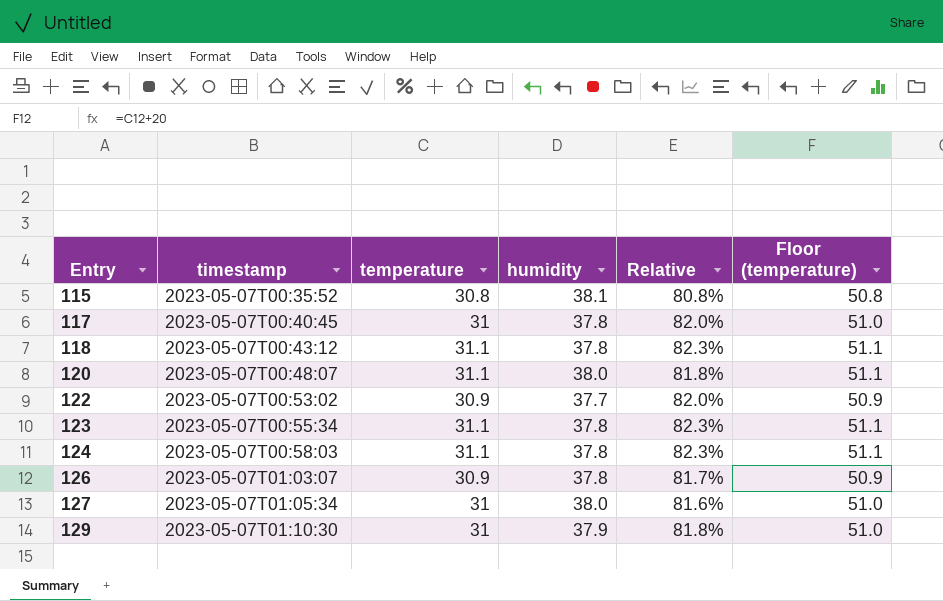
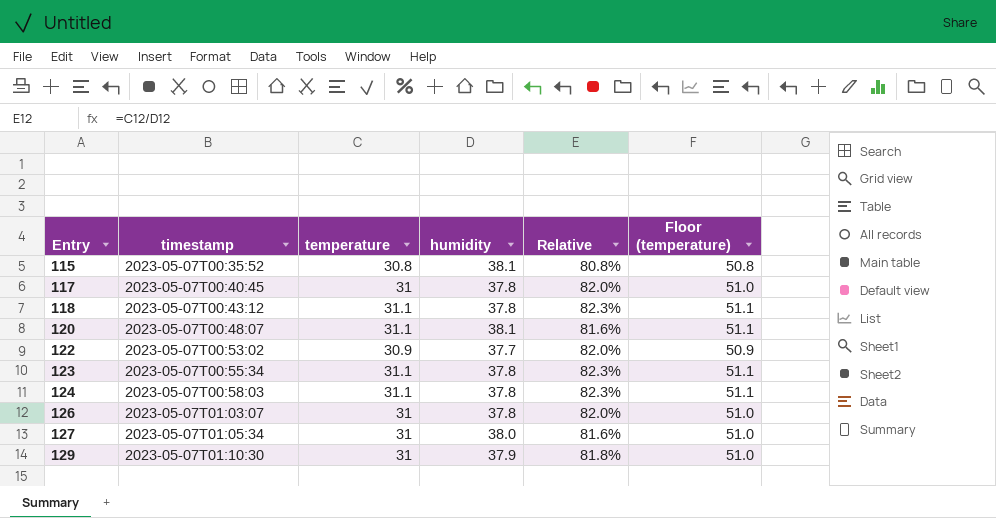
120 | humidity: 38.0 -> 38.1
120 | Relative: 81.8% -> 81.6%
126 | temperature: 30.9 -> 31
126 | Relative: 81.7% -> 82.0%
126 | Floor (temperature): 50.9 -> 51.0

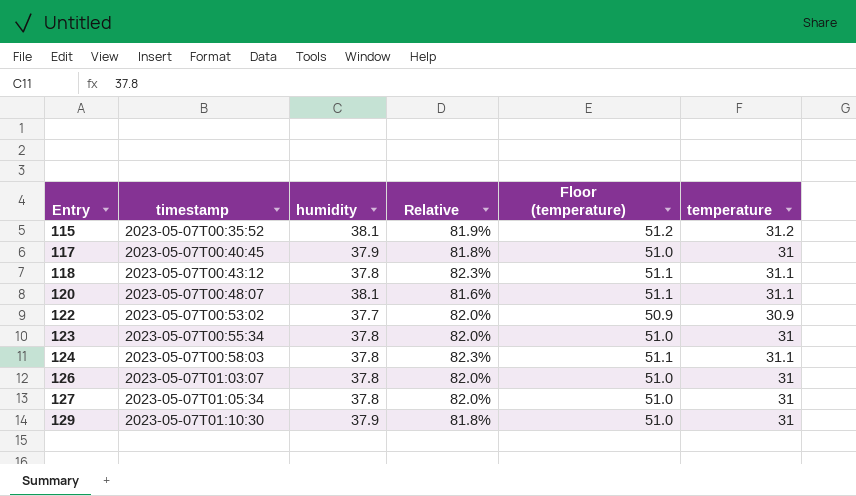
column temperature | position: 3 -> 6
115 | Relative: 80.8% -> 81.9%
115 | Floor (temperature): 50.8 -> 51.2
115 | temperature: 30.8 -> 31.2
117 | humidity: 37.8 -> 37.9
117 | Relative: 82.0% -> 81.8%
123 | Relative: 82.3% -> 82.0%
123 | Floor (temperature): 51.1 -> 51.0
123 | temperature: 31.1 -> 31
127 | humidity: 38.0 -> 37.8
127 | Relative: 81.6% -> 82.0%

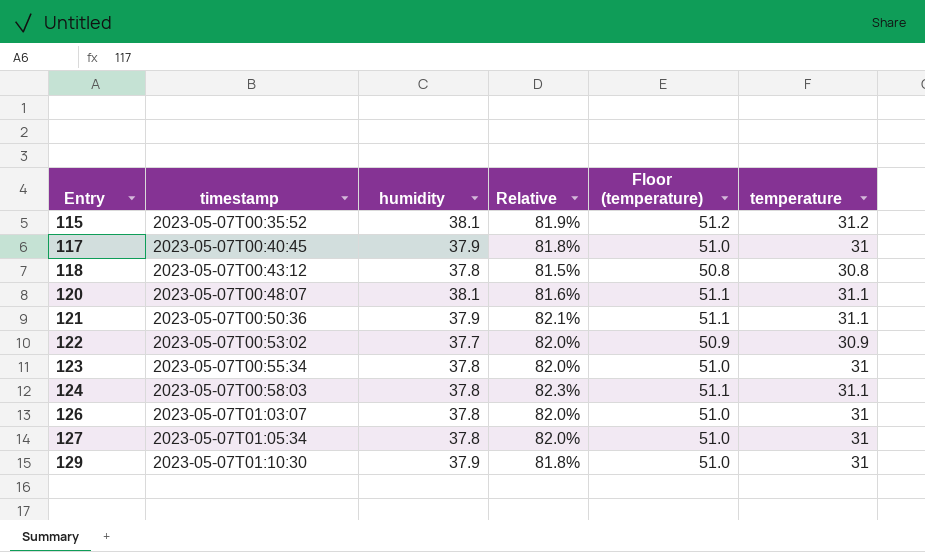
118 | Relative: 82.3% -> 81.5%
118 | Floor (temperature): 51.1 -> 50.8
118 | temperature: 31.1 -> 30.8
row 121: none -> 2023-05-07T00:50:36 | 37.9 | 82.1% | 51.1 | 31.1

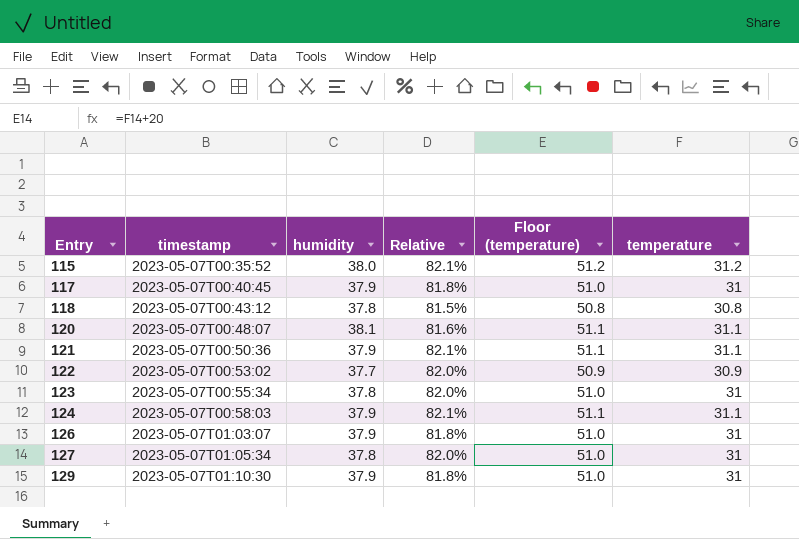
115 | humidity: 38.1 -> 38.0
115 | Relative: 81.9% -> 82.1%
124 | humidity: 37.8 -> 37.9
124 | Relative: 82.3% -> 82.1%
126 | humidity: 37.8 -> 37.9
126 | Relative: 82.0% -> 81.8%

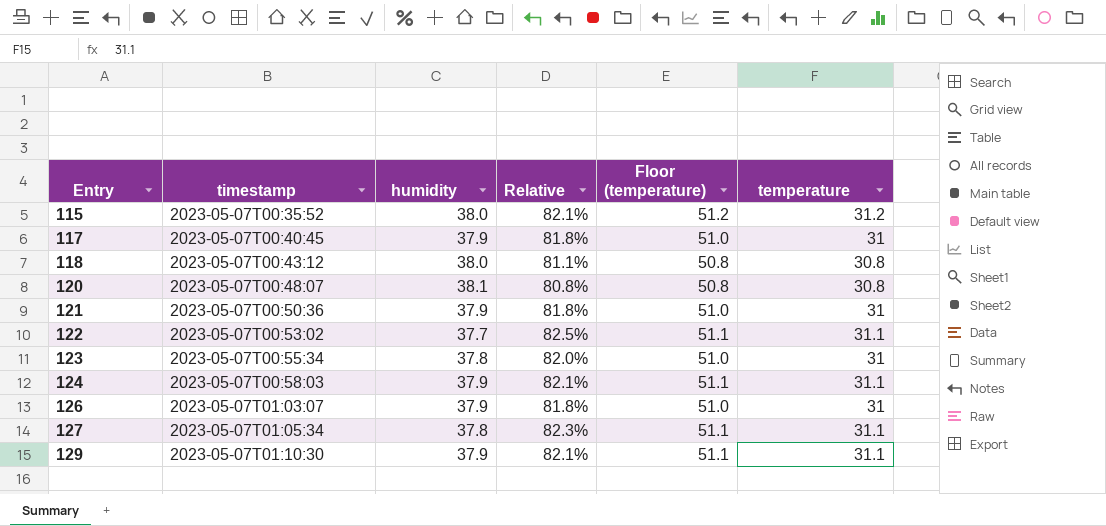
118 | humidity: 37.8 -> 38.0
118 | Relative: 81.5% -> 81.1%
120 | Relative: 81.6% -> 80.8%
120 | Floor (temperature): 51.1 -> 50.8
120 | temperature: 31.1 -> 30.8
121 | Relative: 82.1% -> 81.8%
121 | Floor (temperature): 51.1 -> 51.0
121 | temperature: 31.1 -> 31
122 | Relative: 82.0% -> 82.5%
122 | Floor (temperature): 50.9 -> 51.1
122 | temperature: 30.9 -> 31.1
127 | Relative: 82.0% -> 82.3%
127 | Floor (temperature): 51.0 -> 51.1
127 | temperature: 31 -> 31.1
129 | Relative: 81.8% -> 82.1%
129 | Floor (temperature): 51.0 -> 51.1
129 | temperature: 31 -> 31.1

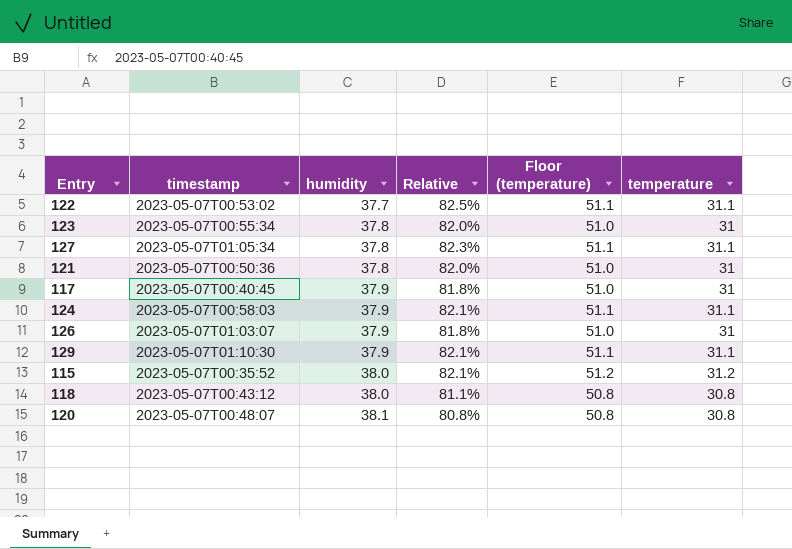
row order: Entry ascending -> humidity ascending
121 | humidity: 37.9 -> 37.8
121 | Relative: 81.8% -> 82.0%

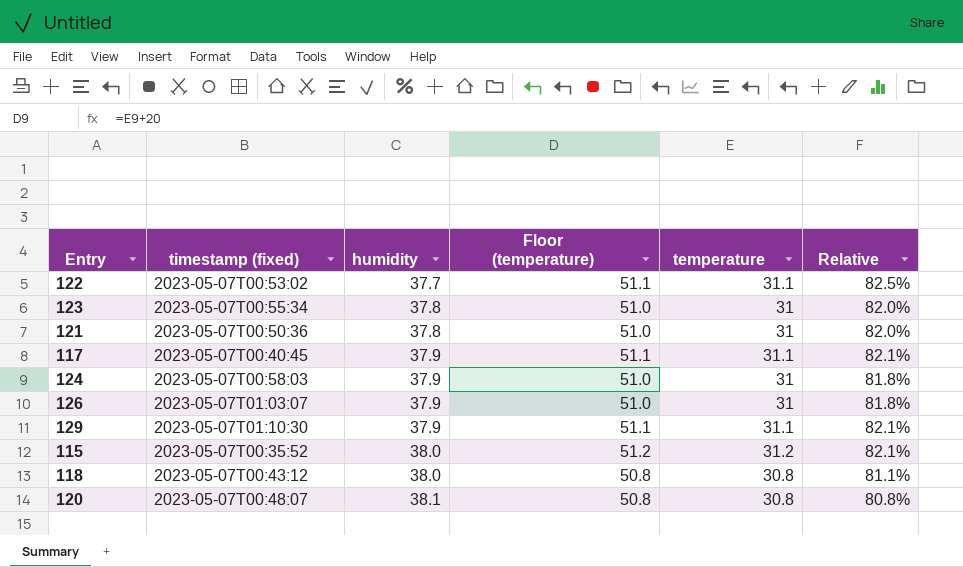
column name: timestamp -> timestamp (fixed)
column Relative | position: 4 -> 6
row 127: 2023-05-07T01:05:34 | 37.8 | 82.3% | 51.1 | 31.1 -> none
117 | Floor (temperature): 51.0 -> 51.1
117 | temperature: 31 -> 31.1
117 | Relative: 81.8% -> 82.1%
124 | Floor (temperature): 51.1 -> 51.0
124 | temperature: 31.1 -> 31
124 | Relative: 82.1% -> 81.8%

